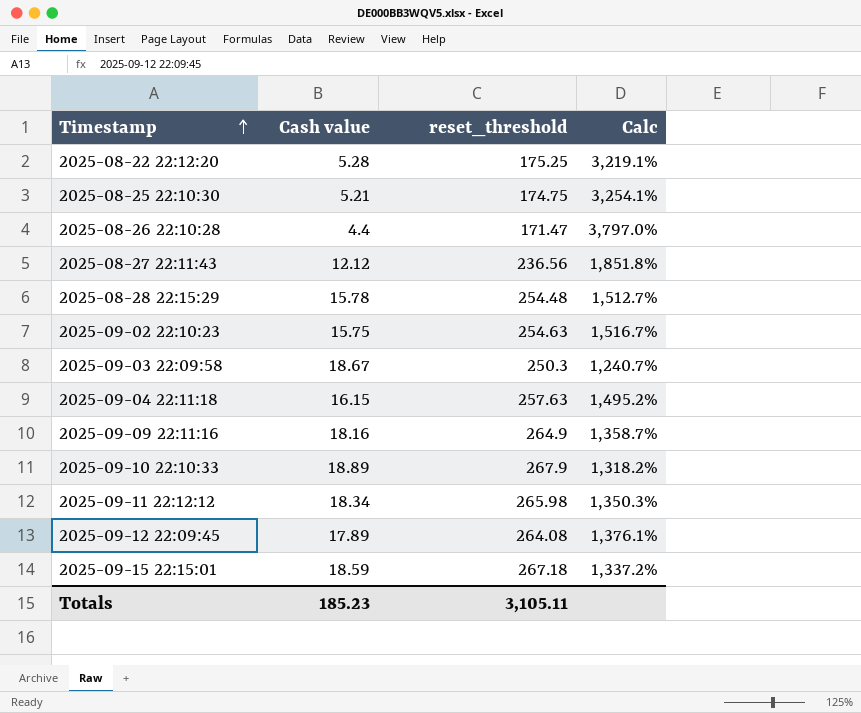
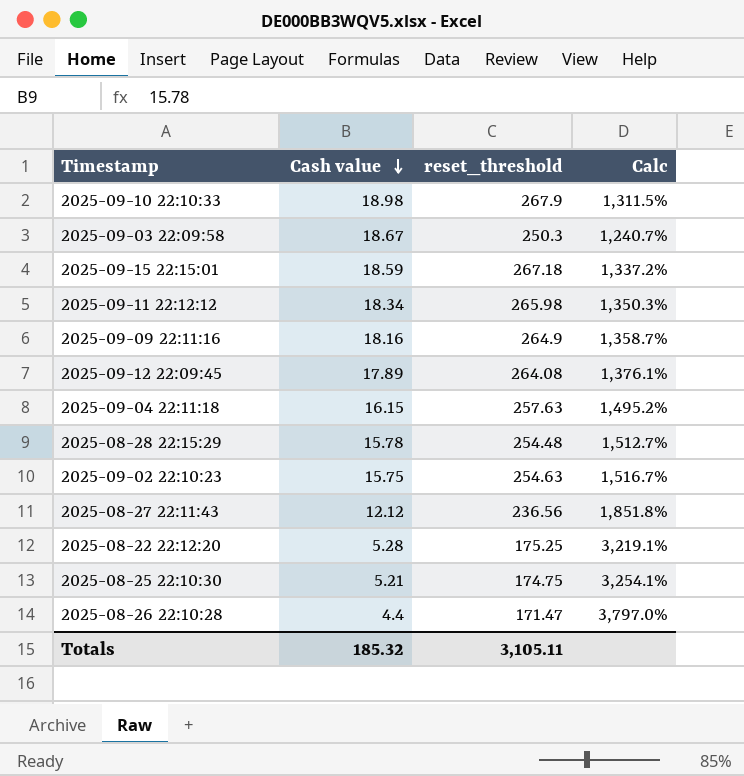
row order: Timestamp ascending -> Cash value descending
2025-09-10 22:10:33 | Cash value: 18.89 -> 18.98
2025-09-10 22:10:33 | Calc: 1,318.2% -> 1,311.5%
Totals | Cash value: 185.23 -> 185.32

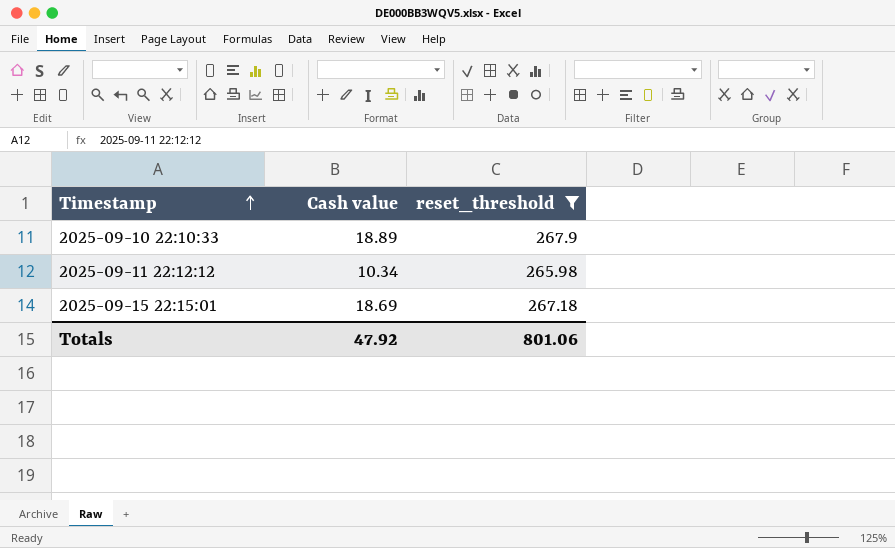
filter: none -> reset_threshold >= 265.98
row order: Cash value descending -> Timestamp ascending
column Calc | formula: ([reset_threshold] - [Cash value]) / [Cash value] -> none
2025-09-10 22:10:33 | Cash value: 18.98 -> 18.89
2025-09-11 22:12:12 | Cash value: 18.34 -> 10.34
2025-09-15 22:15:01 | Cash value: 18.59 -> 18.69
Totals | Cash value: 185.32 -> 47.92
Totals | reset_threshold: 3,105.11 -> 801.06

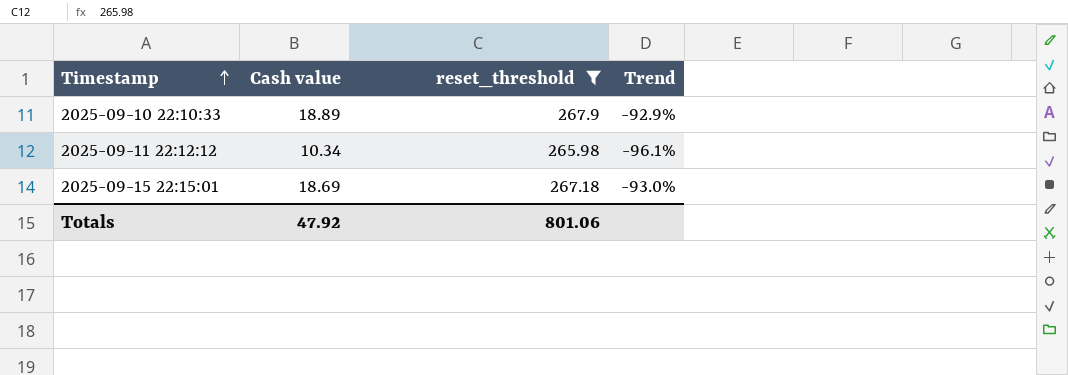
column Trend | formula: none -> ([Cash value] - [reset_threshold]) / [reset_threshold]

